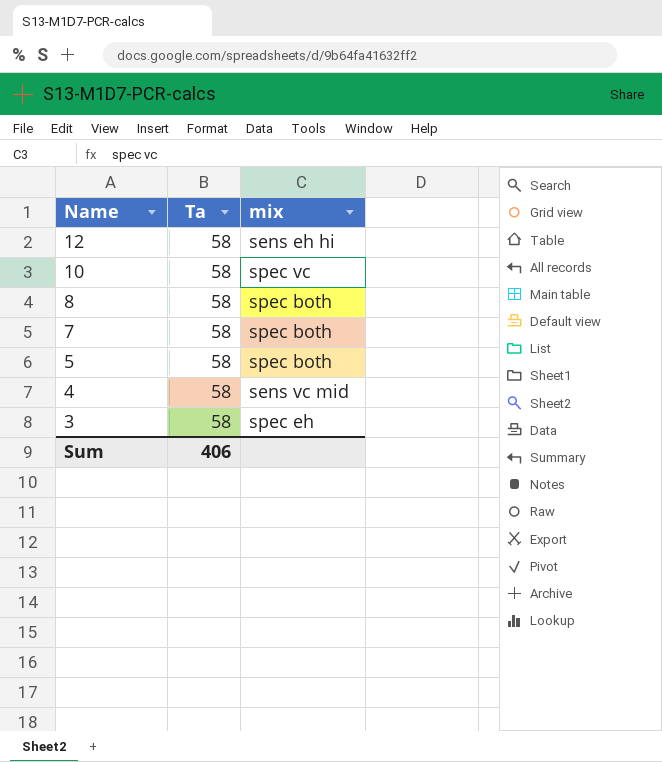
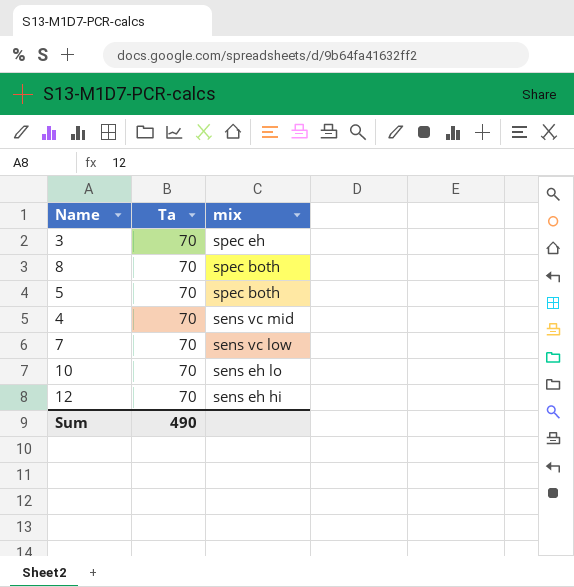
row order: Name descending -> mix descending
3 | Ta: 58 -> 70
8 | Ta: 58 -> 70
5 | Ta: 58 -> 70
4 | Ta: 58 -> 70
7 | Ta: 58 -> 70
7 | mix: spec both -> sens vc low
10 | Ta: 58 -> 70
10 | mix: spec vc -> sens eh lo
12 | Ta: 58 -> 70
Sum | Ta: 406 -> 490

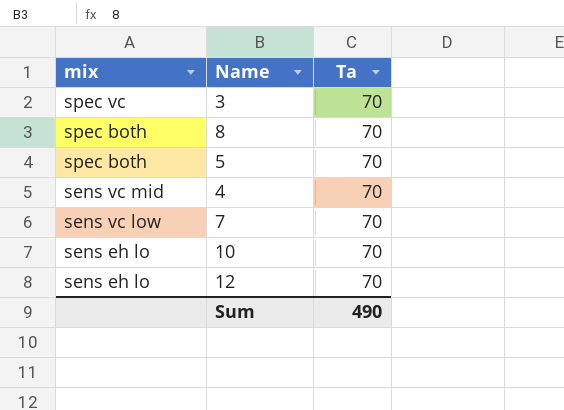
column mix | position: 3 -> 1
3 | mix: spec eh -> spec vc
12 | mix: sens eh hi -> sens eh lo

